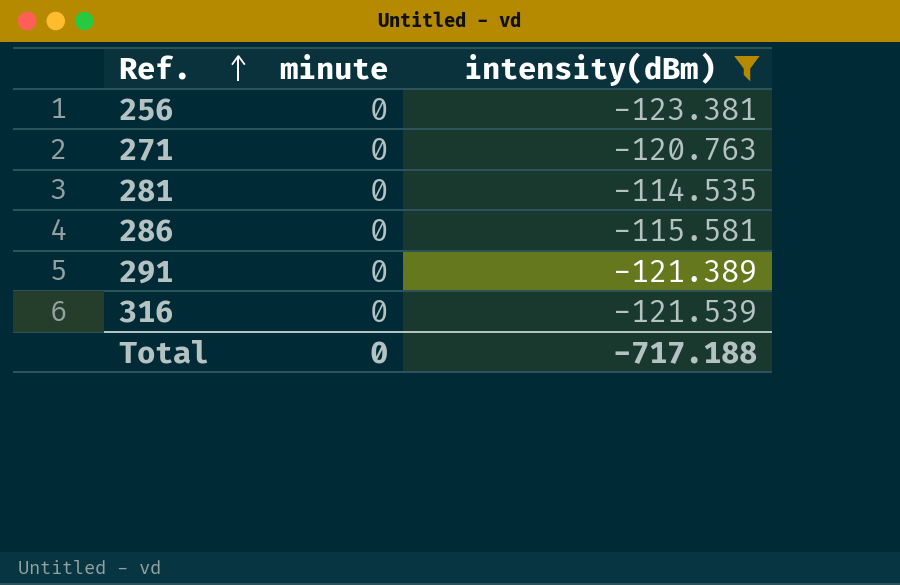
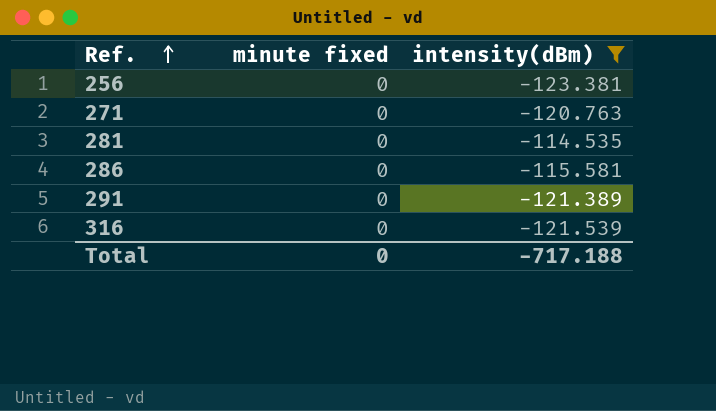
column name: minute -> minute fixed

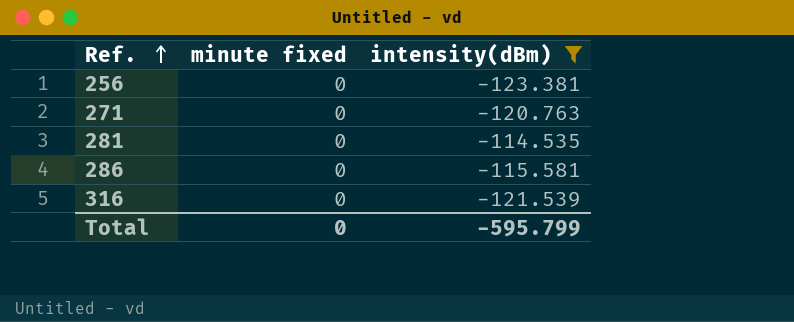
row 291: 0 | -121.389 -> none
Total | intensity(dBm): -717.188 -> -595.799

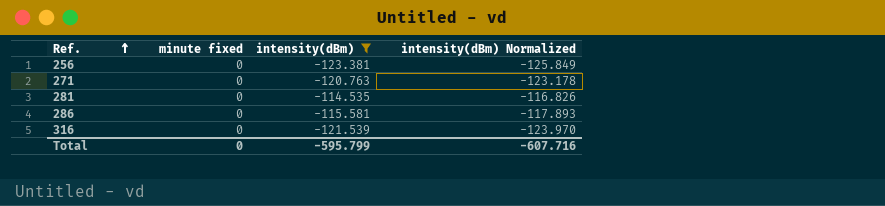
column intensity(dBm) Normalized | formula: none -> [intensity(dBm)] * 1.02

